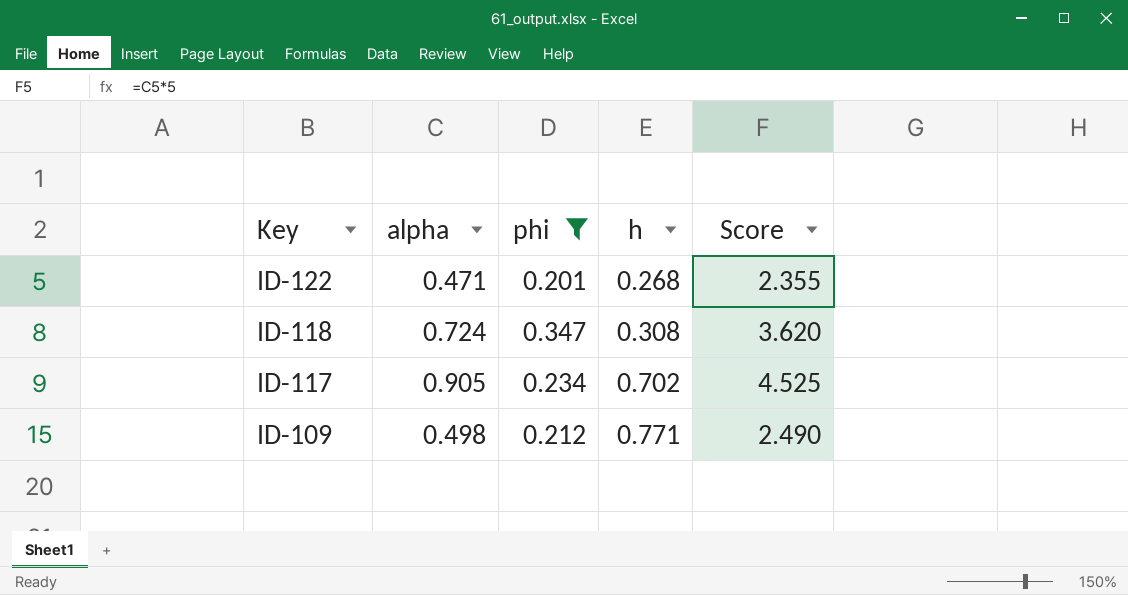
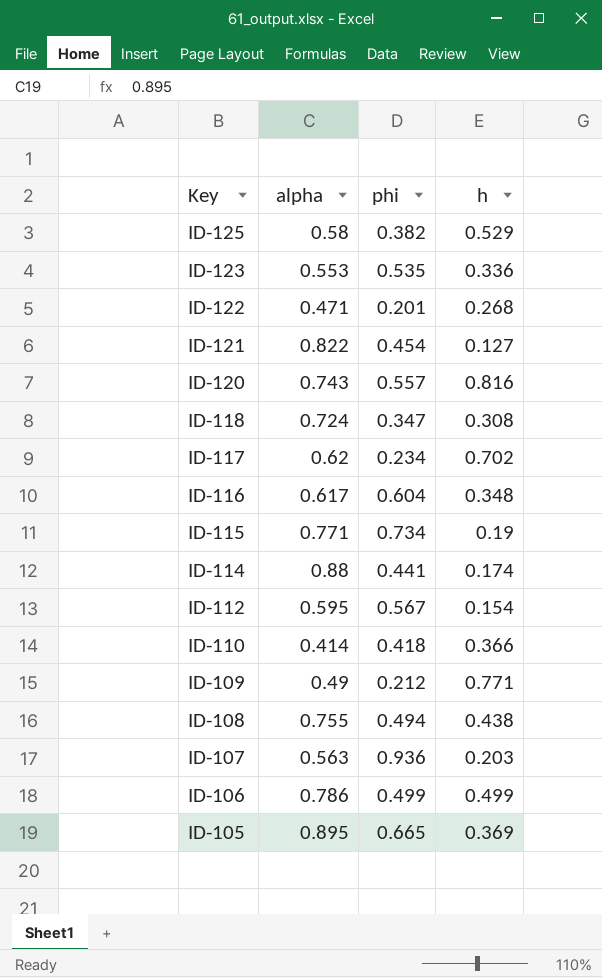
filter: phi <= 0.347 -> none
column Score | formula: [alpha] * 5 -> none
ID-117 | alpha: 0.905 -> 0.62
ID-109 | alpha: 0.498 -> 0.49

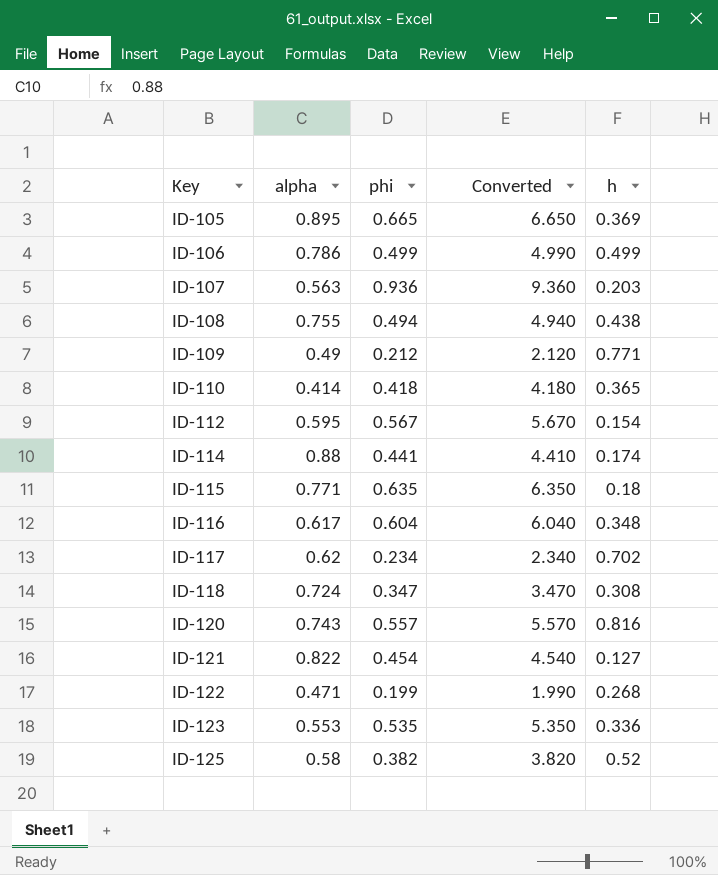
row order: Key descending -> Key ascending
column Converted | formula: none -> [phi] * 10
ID-110 | h: 0.366 -> 0.365
ID-115 | phi: 0.734 -> 0.635
ID-115 | h: 0.19 -> 0.18
ID-122 | phi: 0.201 -> 0.199
ID-125 | h: 0.529 -> 0.52

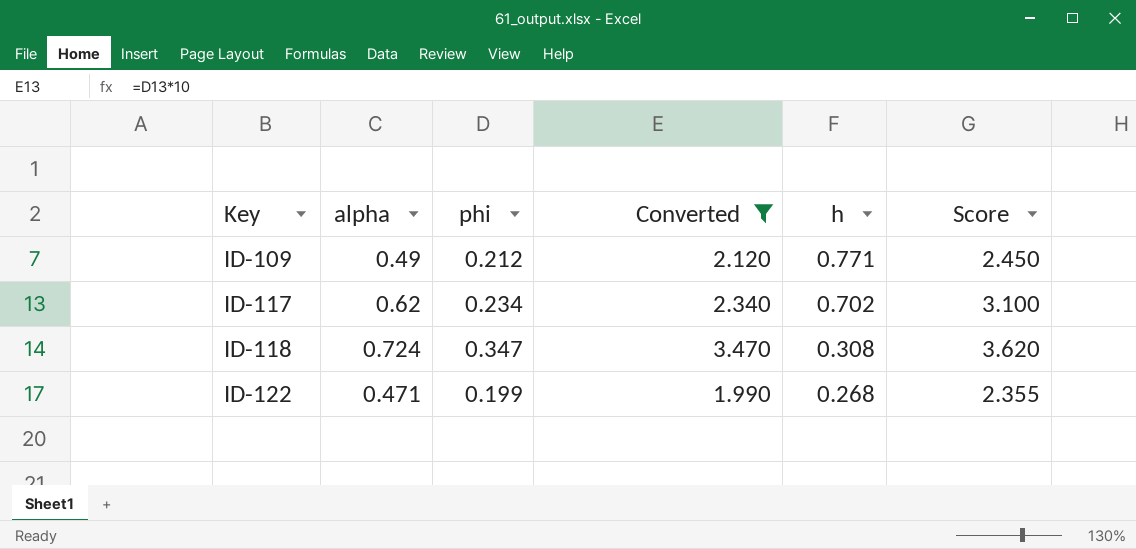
filter: none -> Converted <= 3.470
column Score | formula: none -> [alpha] * 5

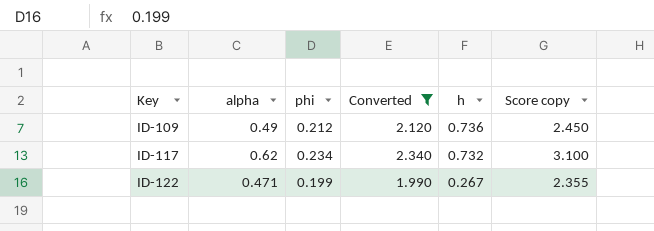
column name: Score -> Score copy
row ID-118: 0.724 | 0.347 | 3.470 | 0.308 | 3.620 -> none
ID-109 | h: 0.771 -> 0.736
ID-117 | h: 0.702 -> 0.732
ID-122 | h: 0.268 -> 0.267

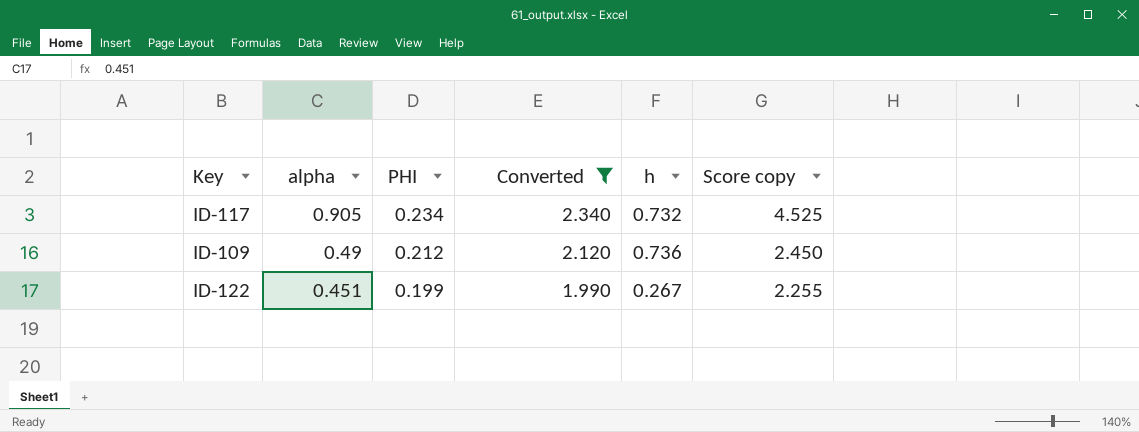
row order: Key ascending -> alpha descending
column name: phi -> PHI
ID-117 | alpha: 0.62 -> 0.905
ID-117 | Score copy: 3.100 -> 4.525
ID-122 | alpha: 0.471 -> 0.451
ID-122 | Score copy: 2.355 -> 2.255

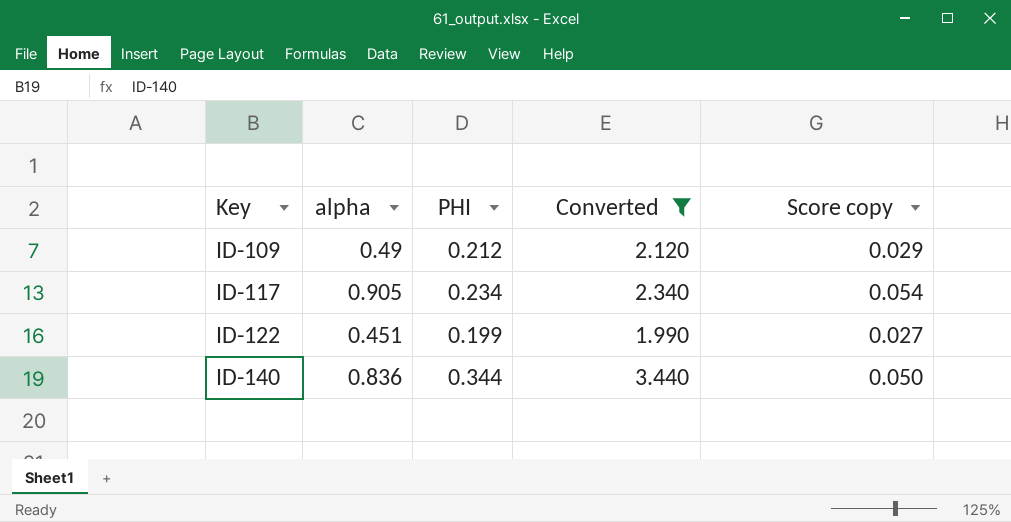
row order: alpha descending -> Key ascending
column h | position: 5 -> none
column Score copy | formula: [alpha] * 5 -> [alpha] * 0.06
row ID-140: none -> 0.836 | 0.344 | 3.440 | 0.050

